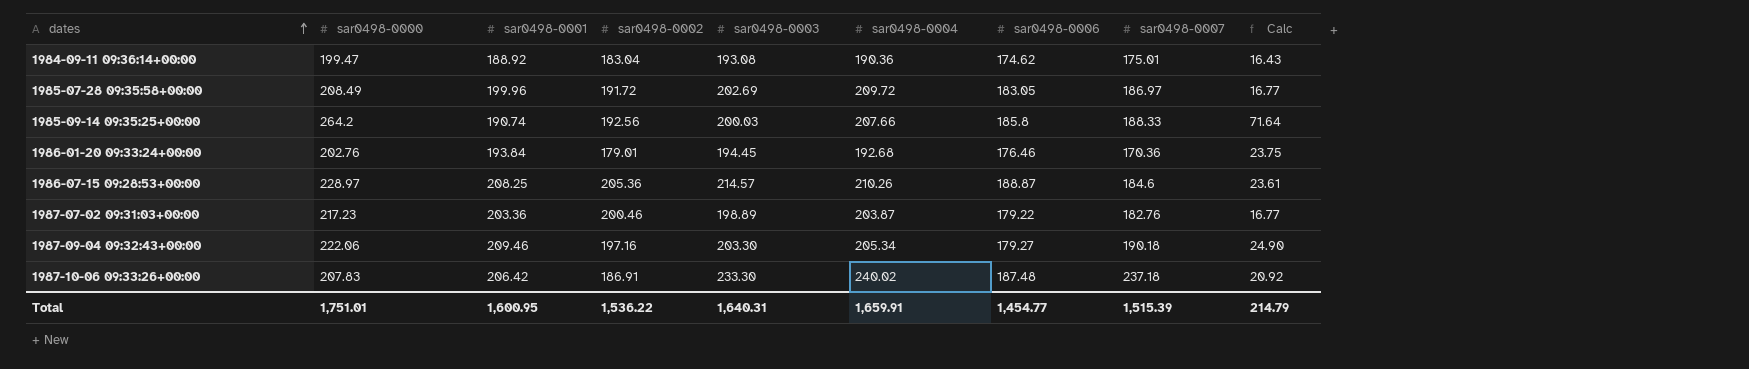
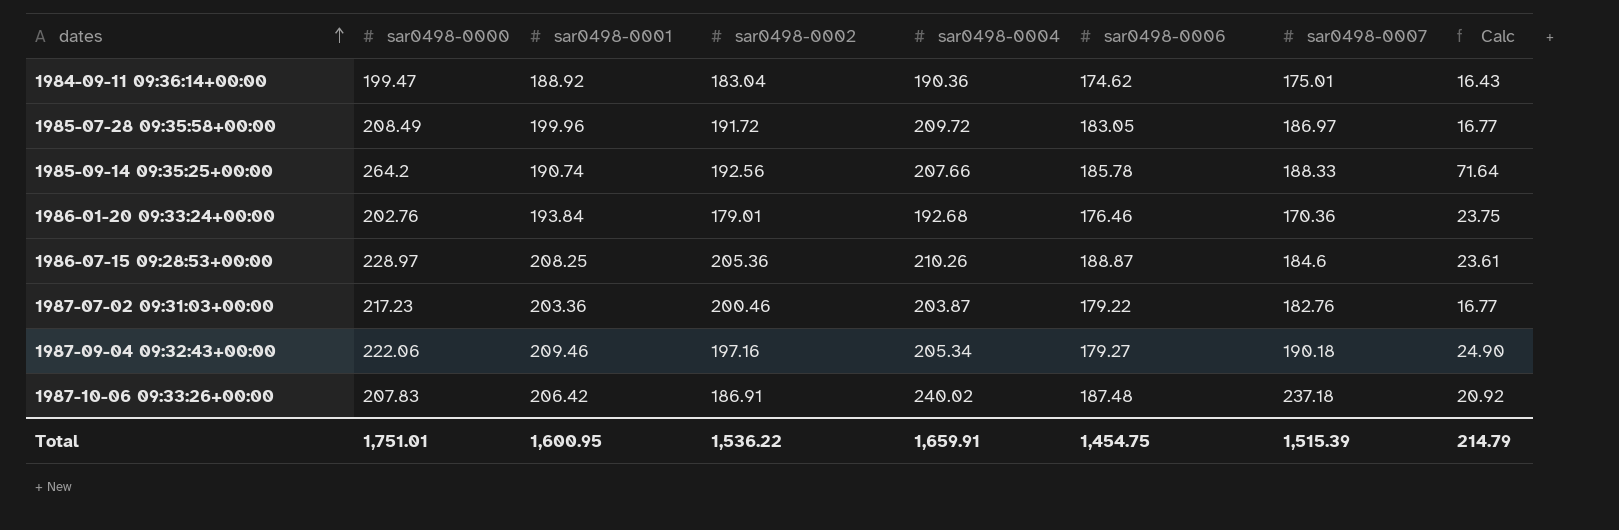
column sar0498-0003 | position: 5 -> none
1985-09-14 09:35:25+00:00 | sar0498-0006: 185.8 -> 185.78
Total | sar0498-0006: 1,454.77 -> 1,454.75

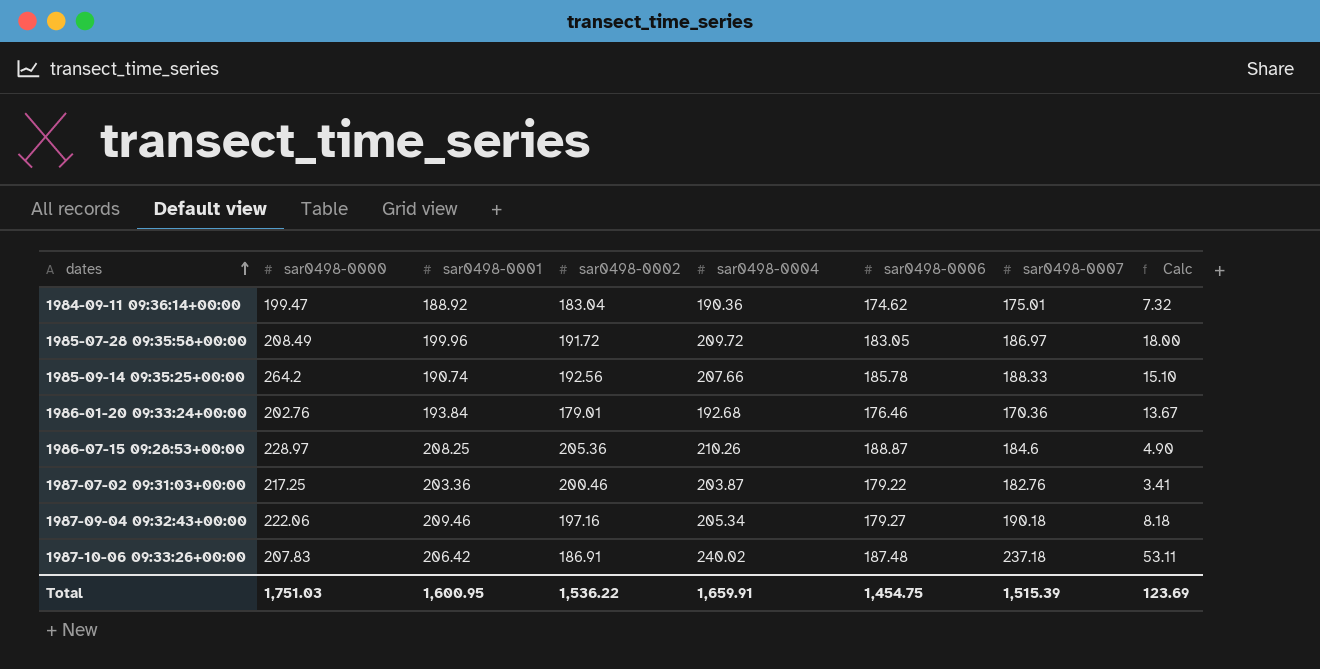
column Calc | formula: [sar0498-0000] - [sar0498-0002] -> [sar0498-0004] - [sar0498-0002]
1987-07-02 09:31:03+00:00 | sar0498-0000: 217.23 -> 217.25
Total | sar0498-0000: 1,751.01 -> 1,751.03
Total | Calc: 214.79 -> 123.69

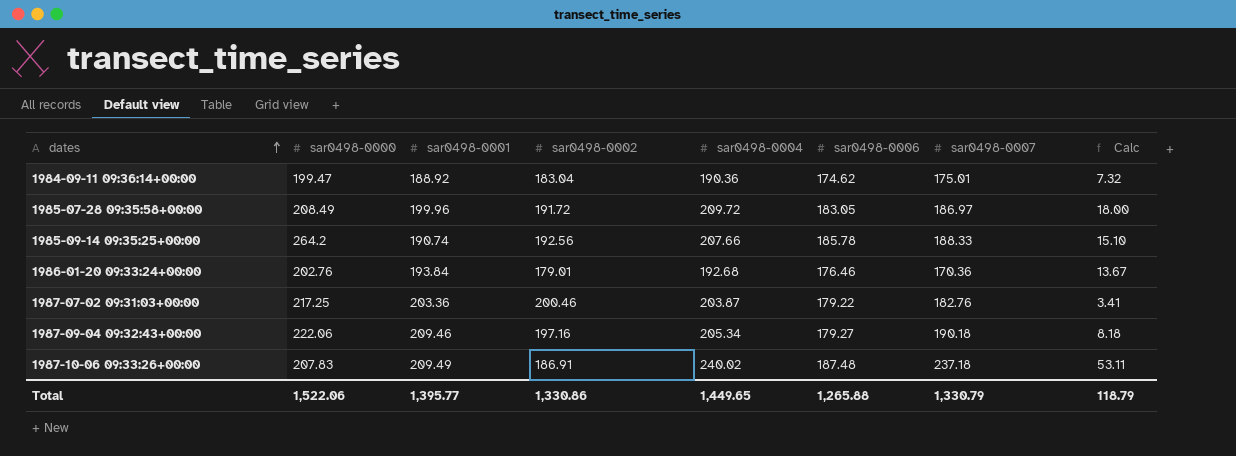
row 1986-07-15 09:28:53+00:00: 228.97 | 208.25 | 205.36 | 210.26 | 188.87 | 184.6 | 4.90 -> none
1987-10-06 09:33:26+00:00 | sar0498-0001: 206.42 -> 209.49
Total | sar0498-0000: 1,751.03 -> 1,522.06
Total | sar0498-0001: 1,600.95 -> 1,395.77
Total | sar0498-0002: 1,536.22 -> 1,330.86
Total | sar0498-0004: 1,659.91 -> 1,449.65
Total | sar0498-0006: 1,454.75 -> 1,265.88
Total | sar0498-0007: 1,515.39 -> 1,330.79
Total | Calc: 123.69 -> 118.79

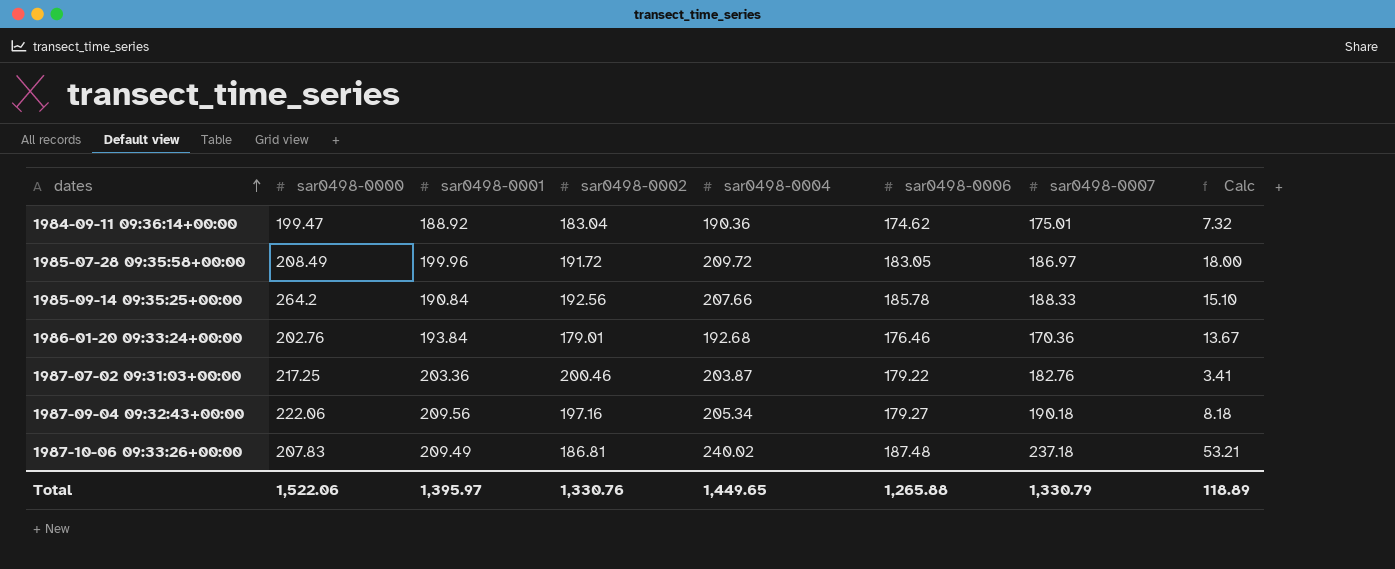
1985-09-14 09:35:25+00:00 | sar0498-0001: 190.74 -> 190.84
1987-09-04 09:32:43+00:00 | sar0498-0001: 209.46 -> 209.56
1987-10-06 09:33:26+00:00 | sar0498-0002: 186.91 -> 186.81
1987-10-06 09:33:26+00:00 | Calc: 53.11 -> 53.21
Total | sar0498-0001: 1,395.77 -> 1,395.97
Total | sar0498-0002: 1,330.86 -> 1,330.76
Total | Calc: 118.79 -> 118.89

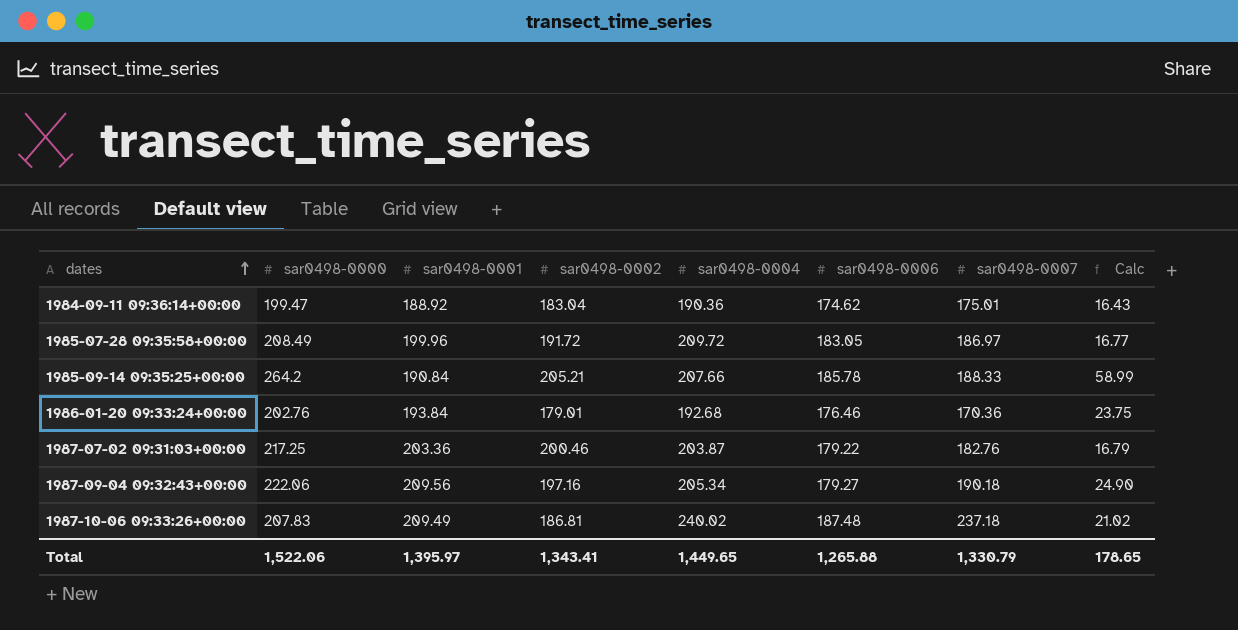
column Calc | formula: [sar0498-0004] - [sar0498-0002] -> [sar0498-0000] - [sar0498-0002]
1985-09-14 09:35:25+00:00 | sar0498-0002: 192.56 -> 205.21
Total | sar0498-0002: 1,330.76 -> 1,343.41
Total | Calc: 118.89 -> 178.65

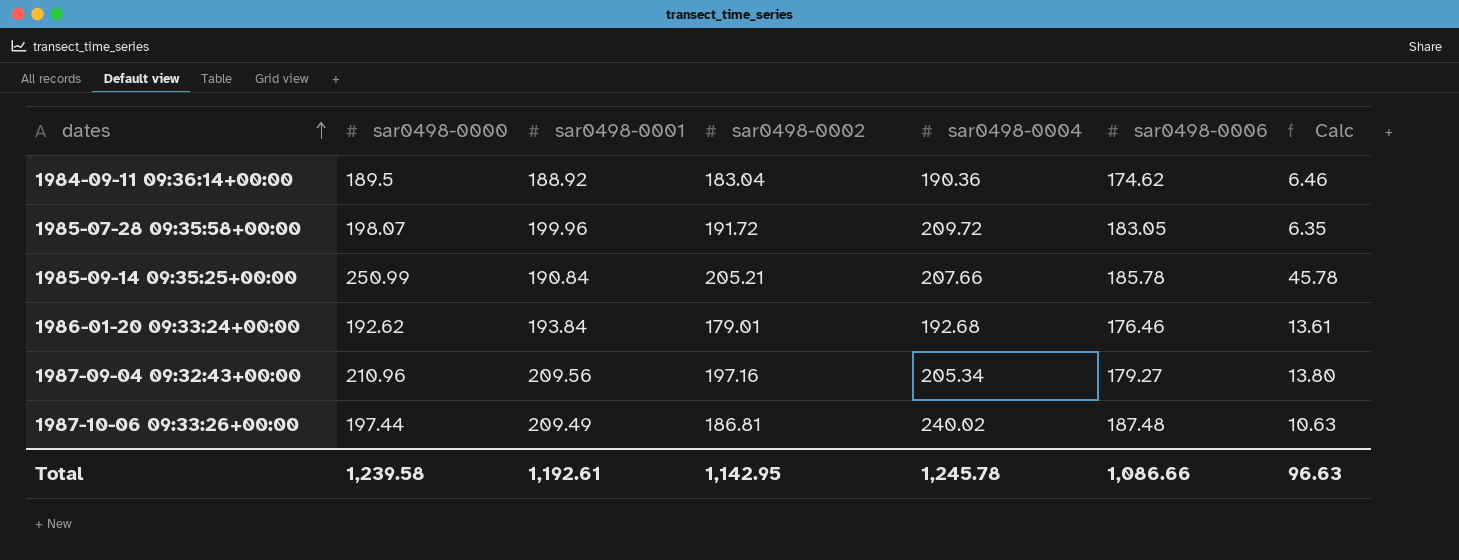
column sar0498-0007 | position: 7 -> none
row 1987-07-02 09:31:03+00:00: 217.25 | 203.36 | 200.46 | 203.87 | 179.22 | 182.76 | 16.79 -> none
1984-09-11 09:36:14+00:00 | sar0498-0000: 199.47 -> 189.5
1984-09-11 09:36:14+00:00 | Calc: 16.43 -> 6.46
1985-07-28 09:35:58+00:00 | sar0498-0000: 208.49 -> 198.07
1985-07-28 09:35:58+00:00 | Calc: 16.77 -> 6.35
1985-09-14 09:35:25+00:00 | sar0498-0000: 264.2 -> 250.99
1985-09-14 09:35:25+00:00 | Calc: 58.99 -> 45.78
1986-01-20 09:33:24+00:00 | sar0498-0000: 202.76 -> 192.62
1986-01-20 09:33:24+00:00 | Calc: 23.75 -> 13.61
1987-09-04 09:32:43+00:00 | sar0498-0000: 222.06 -> 210.96
1987-09-04 09:32:43+00:00 | Calc: 24.90 -> 13.80
1987-10-06 09:33:26+00:00 | sar0498-0000: 207.83 -> 197.44
1987-10-06 09:33:26+00:00 | Calc: 21.02 -> 10.63
Total | sar0498-0000: 1,522.06 -> 1,239.58
Total | sar0498-0001: 1,395.97 -> 1,192.61
Total | sar0498-0002: 1,343.41 -> 1,142.95
Total | sar0498-0004: 1,449.65 -> 1,245.78
Total | sar0498-0006: 1,265.88 -> 1,086.66
Total | Calc: 178.65 -> 96.63

